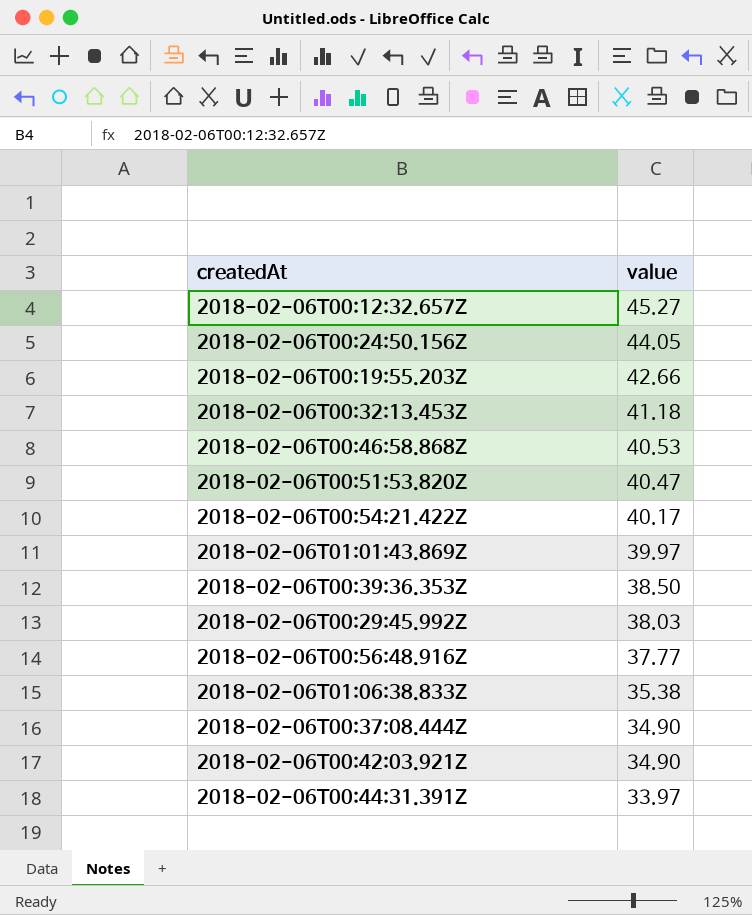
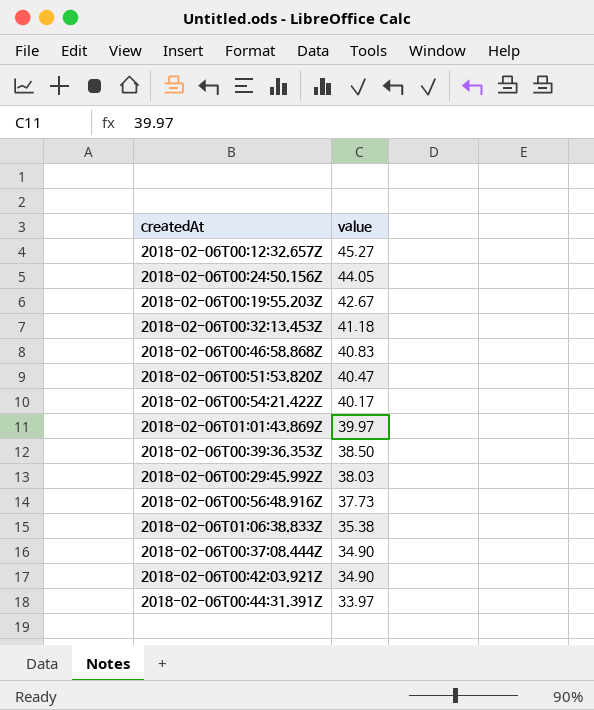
2018-02-06T00:19:55.203Z | value: 42.66 -> 42.67
2018-02-06T00:46:58.868Z | value: 40.53 -> 40.83
2018-02-06T00:56:48.916Z | value: 37.77 -> 37.73

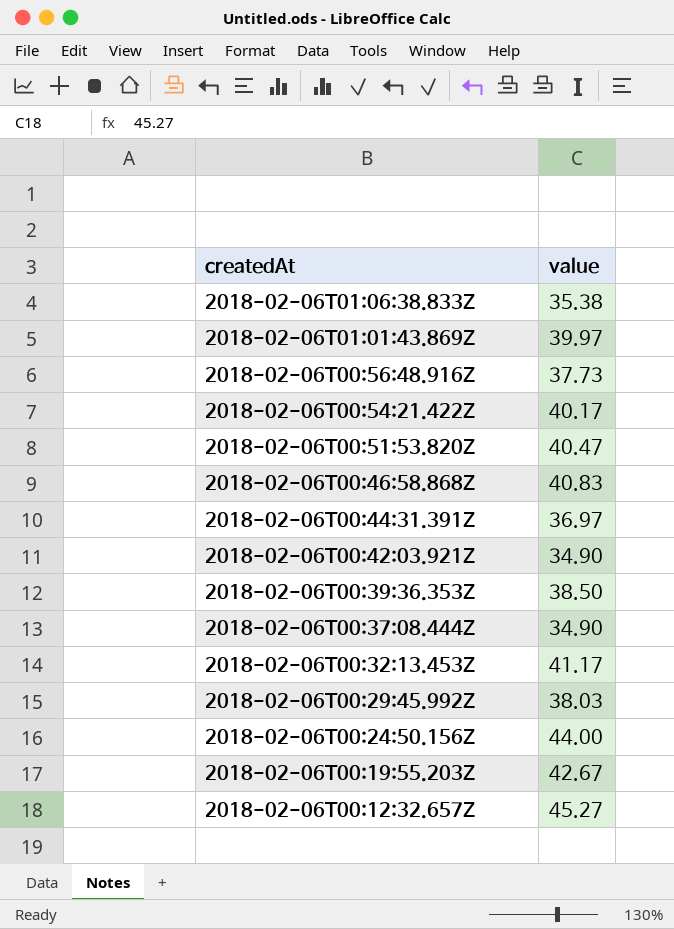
row order: value descending -> createdAt descending
2018-02-06T00:44:31.391Z | value: 33.97 -> 36.97
2018-02-06T00:32:13.453Z | value: 41.18 -> 41.17
2018-02-06T00:24:50.156Z | value: 44.05 -> 44.00

